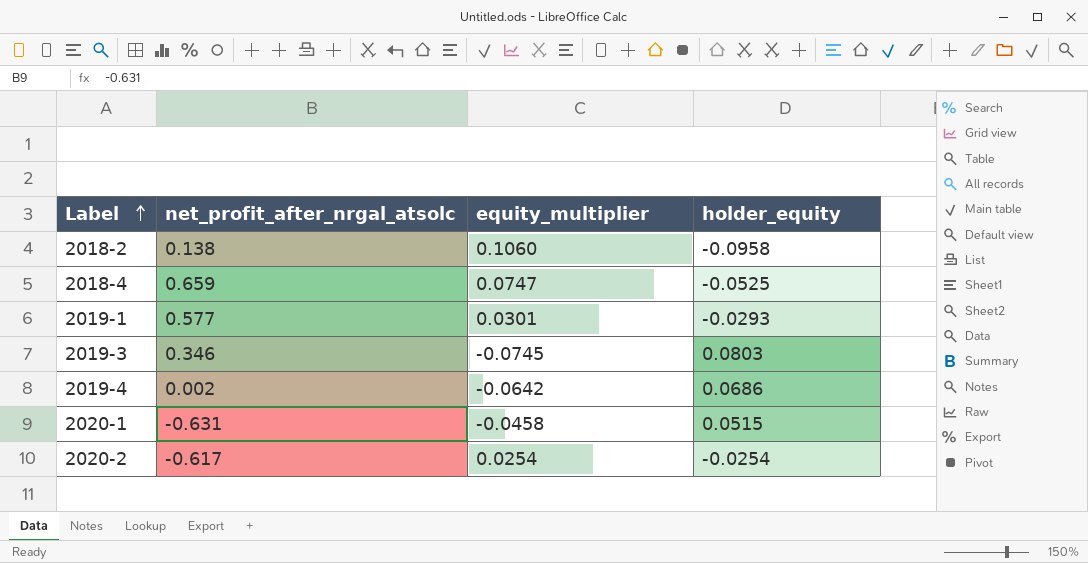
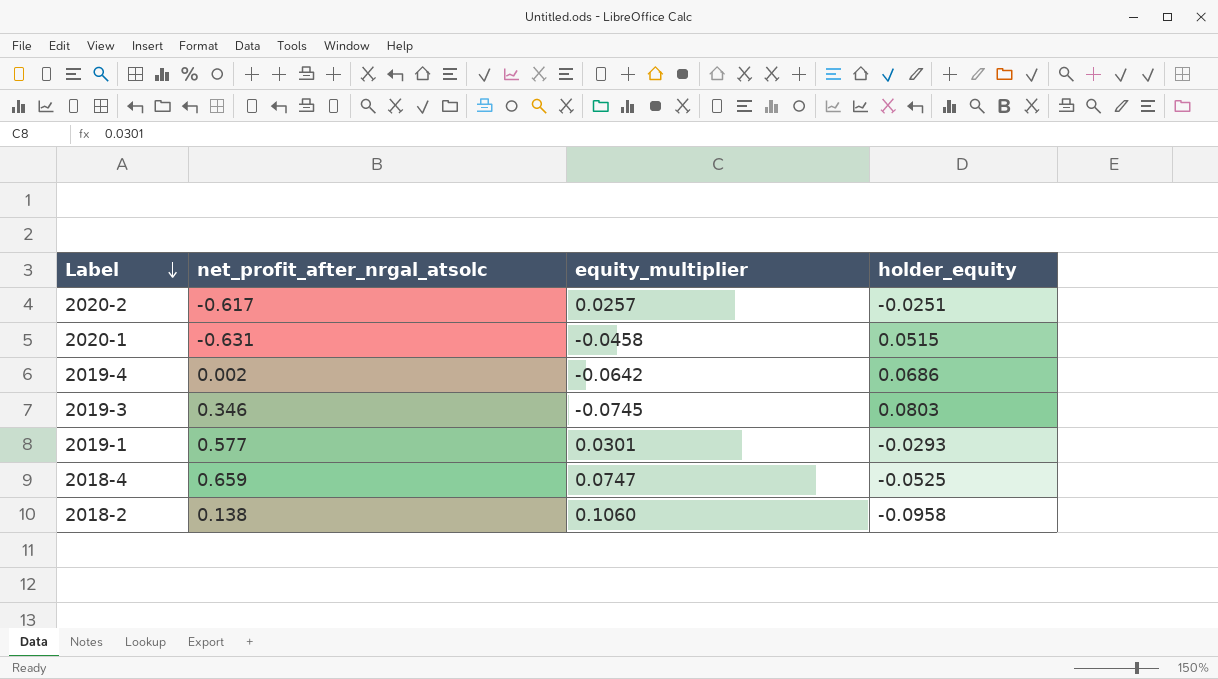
row order: Label ascending -> Label descending
2020-2 | equity_multiplier: 0.0254 -> 0.0257
2020-2 | holder_equity: -0.0254 -> -0.0251

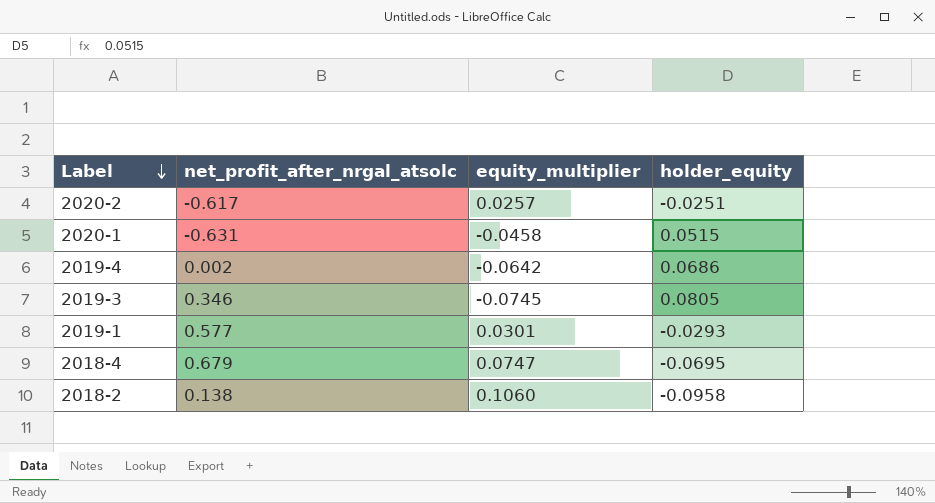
2019-3 | holder_equity: 0.0803 -> 0.0805
2018-4 | net_profit_after_nrgal_atsolc: 0.659 -> 0.679
2018-4 | holder_equity: -0.0525 -> -0.0695

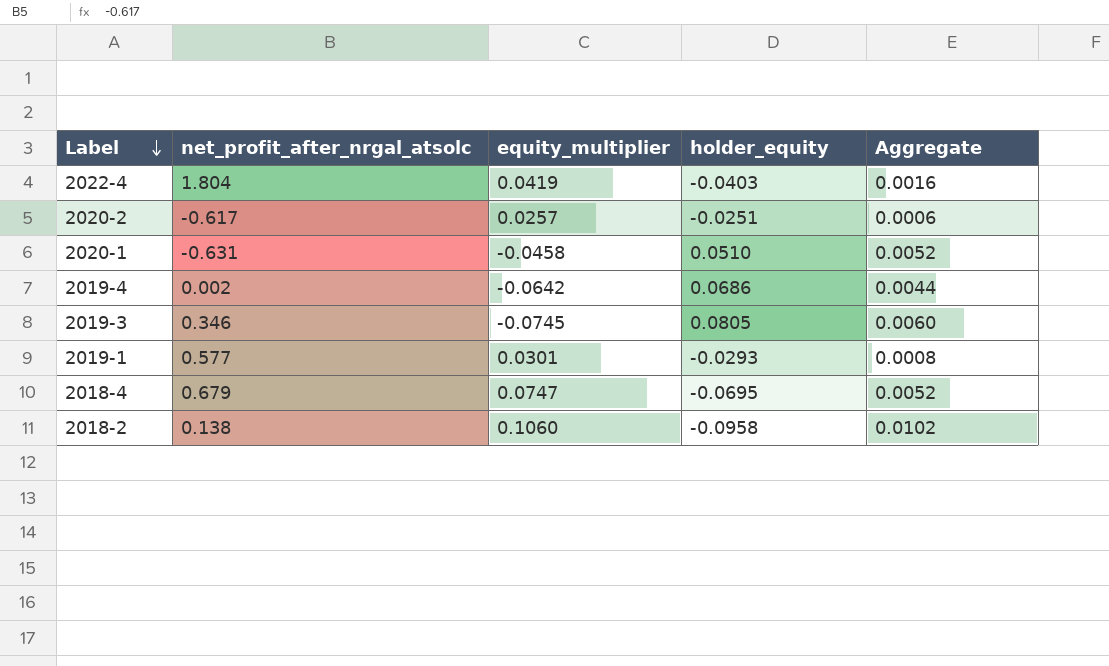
column Aggregate | formula: none -> [equity_multiplier] + [holder_equity]
row 2022-4: none -> 1.804 | 0.0419 | -0.0403 | 0.0016
2020-1 | holder_equity: 0.0515 -> 0.0510

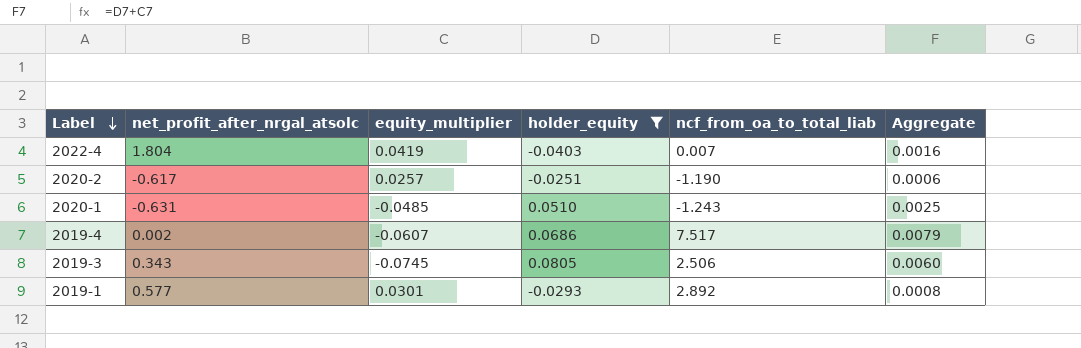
filter: none -> holder_equity >= -0.0403
column ncf_from_oa_to_total_liab | position: none -> 5
2020-1 | equity_multiplier: -0.0458 -> -0.0485
2020-1 | Aggregate: 0.0052 -> 0.0025
2019-4 | equity_multiplier: -0.0642 -> -0.0607
2019-4 | Aggregate: 0.0044 -> 0.0079
2019-3 | net_profit_after_nrgal_atsolc: 0.346 -> 0.343

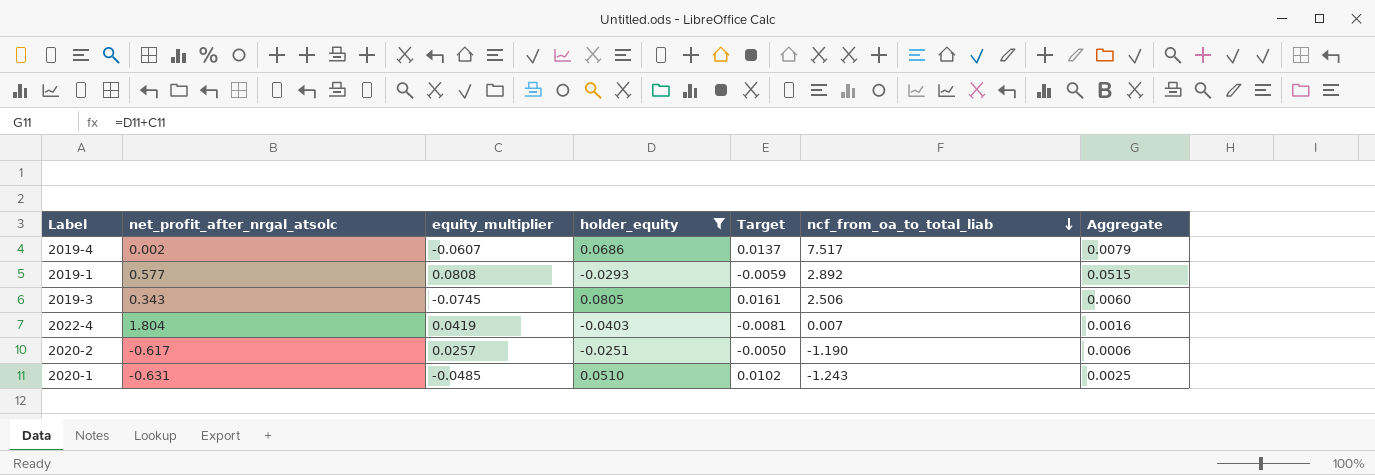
row order: Label descending -> ncf_from_oa_to_total_liab descending
column Target | formula: none -> [holder_equity] * 0.2
2019-1 | equity_multiplier: 0.0301 -> 0.0808
2019-1 | Aggregate: 0.0008 -> 0.0515

